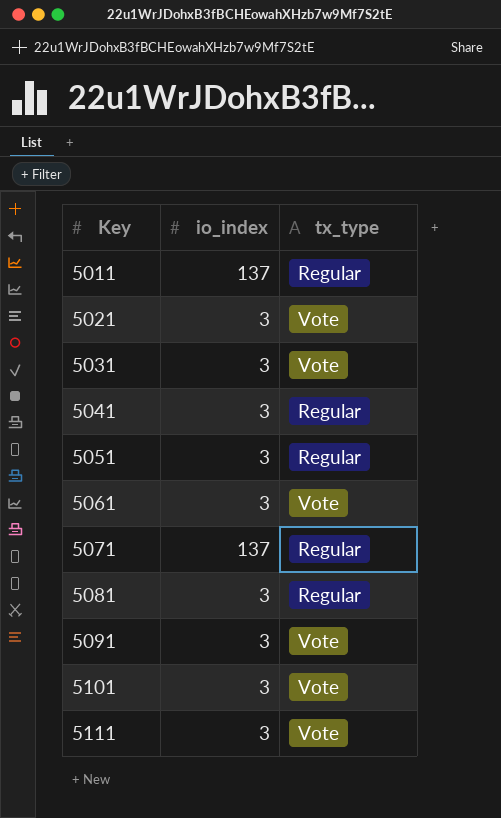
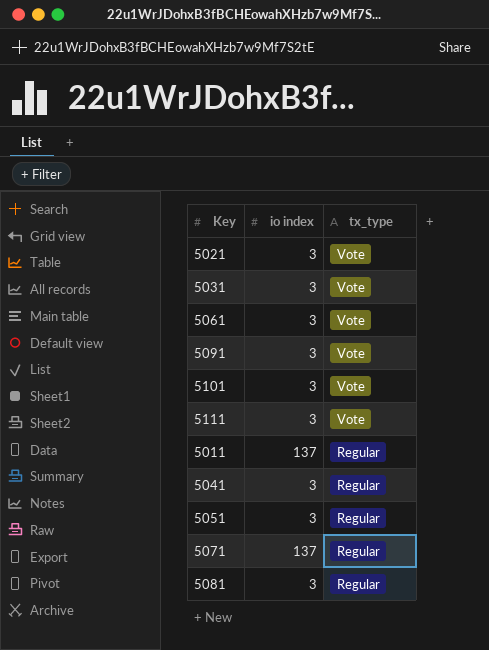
row order: Key ascending -> tx_type descending
column name: io_index -> io index

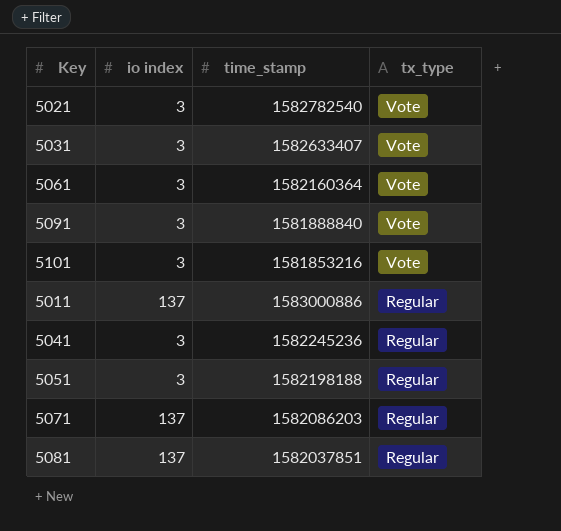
column time_stamp | position: none -> 3
row 5111: 3 | Vote -> none
5081 | io index: 3 -> 137

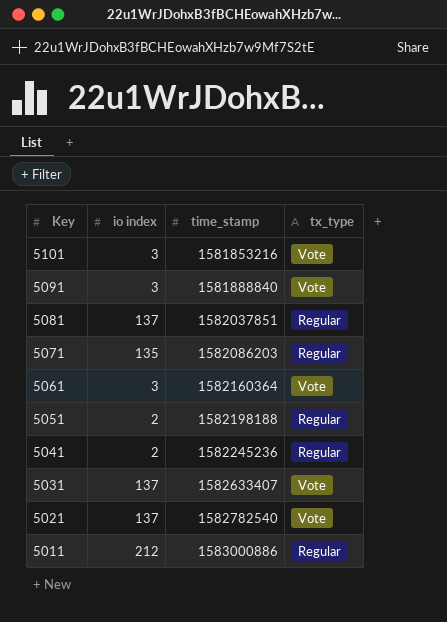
row order: tx_type descending -> Key descending
5071 | io index: 137 -> 135
5051 | io index: 3 -> 2
5041 | io index: 3 -> 2
5031 | io index: 3 -> 137
5021 | io index: 3 -> 137
5011 | io index: 137 -> 212

